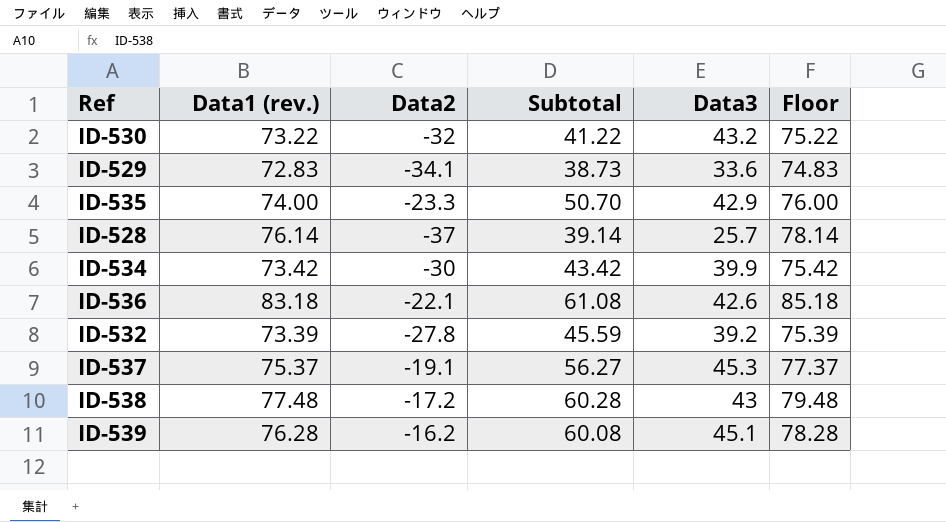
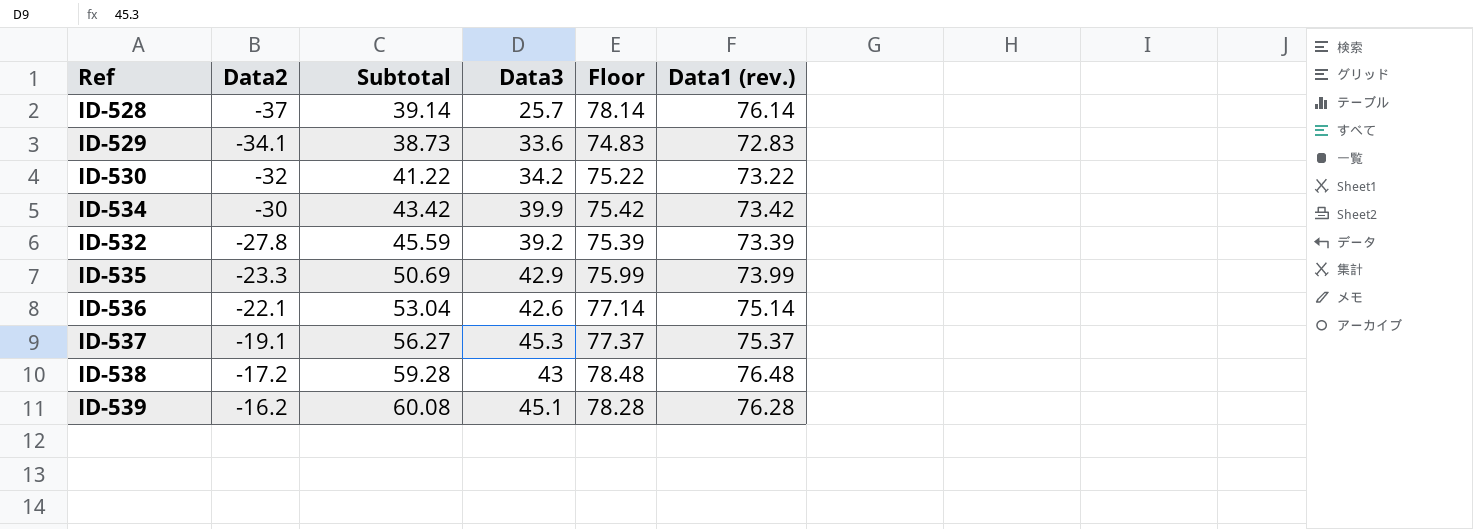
row order: none -> Data2 ascending
column Data1 (rev.) | position: 2 -> 6
ID-530 | Data3: 43.2 -> 34.2
ID-535 | Subtotal: 50.70 -> 50.69
ID-535 | Floor: 76.00 -> 75.99
ID-535 | Data1 (rev.): 74.00 -> 73.99
ID-536 | Subtotal: 61.08 -> 53.04
ID-536 | Floor: 85.18 -> 77.14
ID-536 | Data1 (rev.): 83.18 -> 75.14
ID-538 | Subtotal: 60.28 -> 59.28
ID-538 | Floor: 79.48 -> 78.48
ID-538 | Data1 (rev.): 77.48 -> 76.48

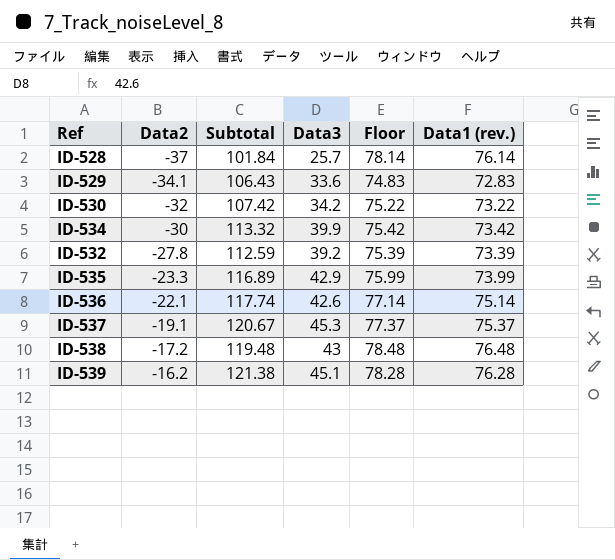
column Subtotal | formula: [Data2] + [Data1 (rev.)] -> [Data3] + [Data1 (rev.)]

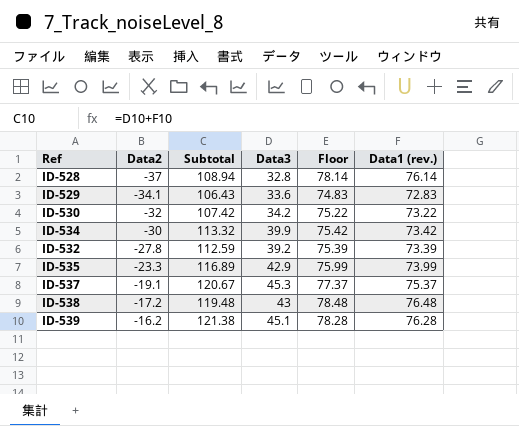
row ID-536: -22.1 | 117.74 | 42.6 | 77.14 | 75.14 -> none
ID-528 | Subtotal: 101.84 -> 108.94
ID-528 | Data3: 25.7 -> 32.8

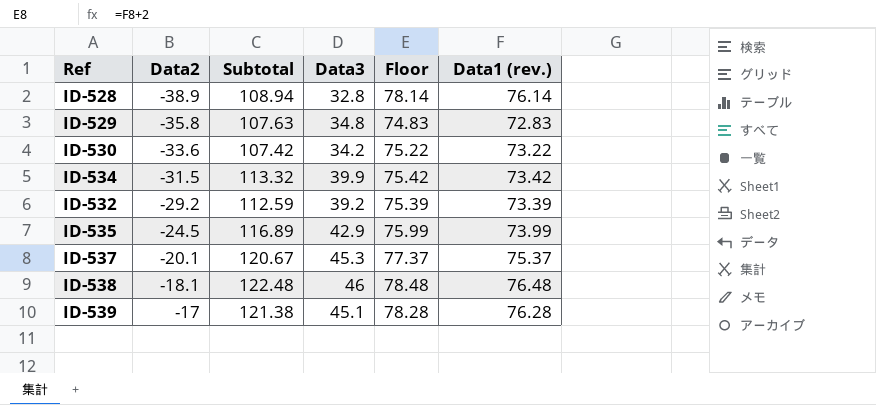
ID-528 | Data2: -37 -> -38.9
ID-529 | Data2: -34.1 -> -35.8
ID-529 | Subtotal: 106.43 -> 107.63
ID-529 | Data3: 33.6 -> 34.8
ID-530 | Data2: -32 -> -33.6
ID-534 | Data2: -30 -> -31.5
ID-532 | Data2: -27.8 -> -29.2
ID-535 | Data2: -23.3 -> -24.5
ID-537 | Data2: -19.1 -> -20.1
ID-538 | Data2: -17.2 -> -18.1
ID-538 | Subtotal: 119.48 -> 122.48
ID-538 | Data3: 43 -> 46
ID-539 | Data2: -16.2 -> -17

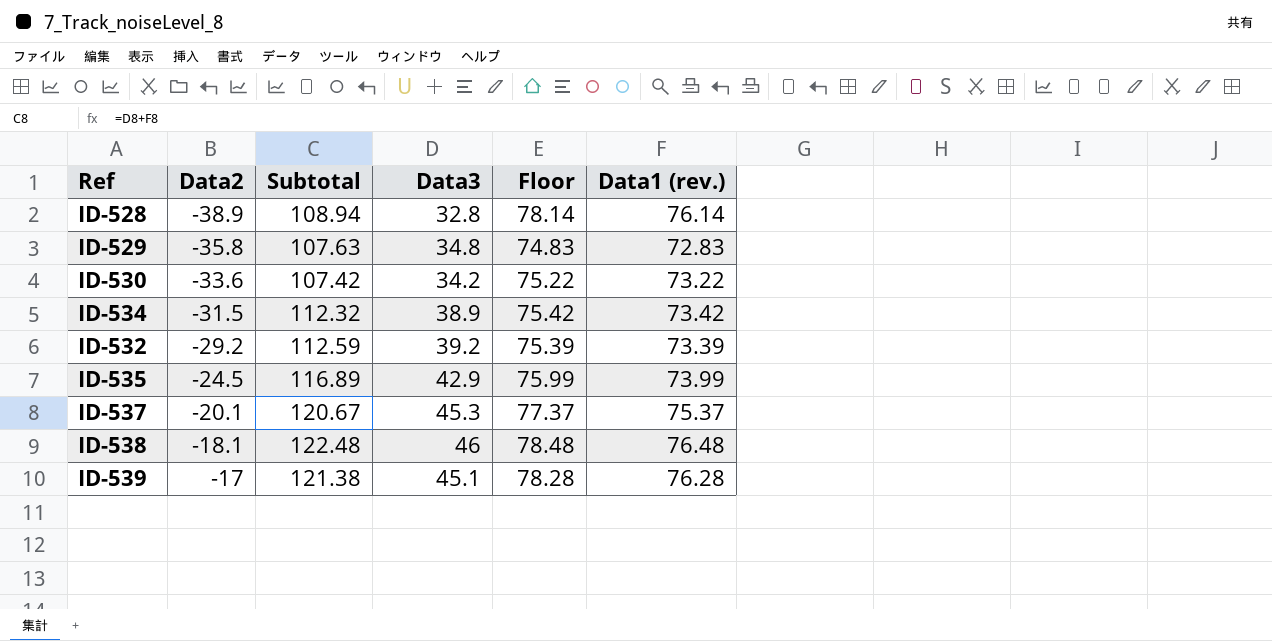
ID-534 | Subtotal: 113.32 -> 112.32
ID-534 | Data3: 39.9 -> 38.9

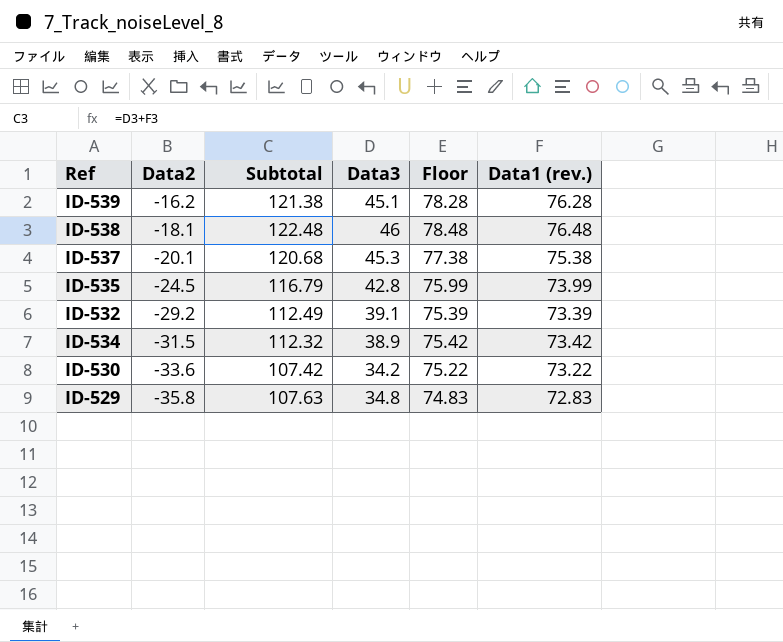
row order: Data2 ascending -> Data2 descending
row ID-528: -38.9 | 108.94 | 32.8 | 78.14 | 76.14 -> none
ID-539 | Data2: -17 -> -16.2
ID-537 | Subtotal: 120.67 -> 120.68
ID-537 | Floor: 77.37 -> 77.38
ID-537 | Data1 (rev.): 75.37 -> 75.38
ID-535 | Subtotal: 116.89 -> 116.79
ID-535 | Data3: 42.9 -> 42.8
ID-532 | Subtotal: 112.59 -> 112.49
ID-532 | Data3: 39.2 -> 39.1

